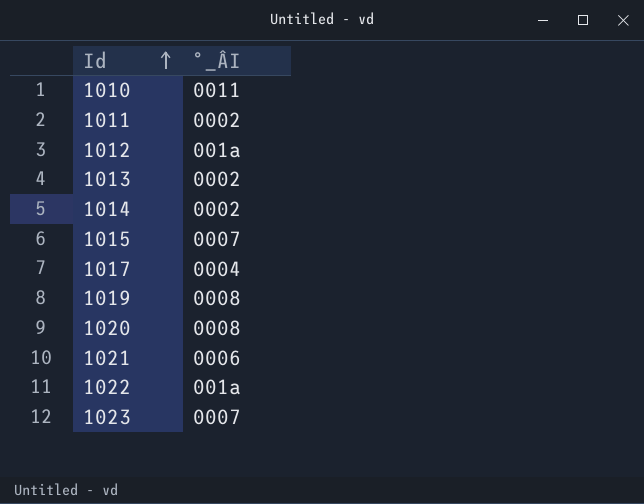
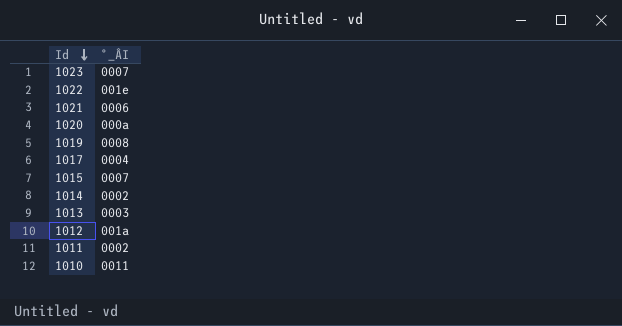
row order: Id ascending -> Id descending
1022 | °_ÂI: 001a -> 001e
1020 | °_ÂI: 0008 -> 000a
1013 | °_ÂI: 0002 -> 0003

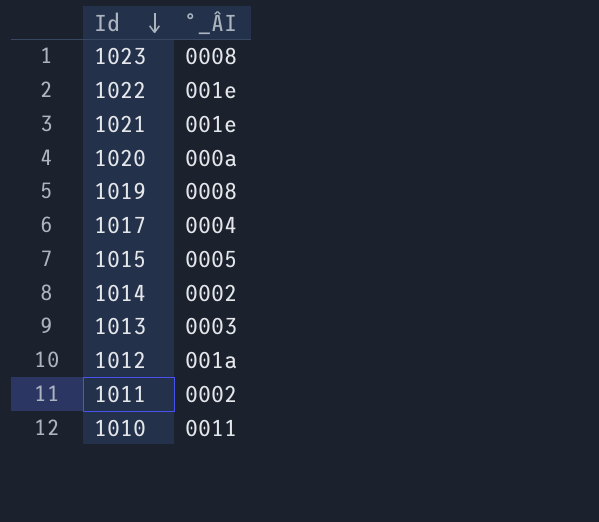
1023 | °_ÂI: 0007 -> 0008
1021 | °_ÂI: 0006 -> 001e
1015 | °_ÂI: 0007 -> 0005

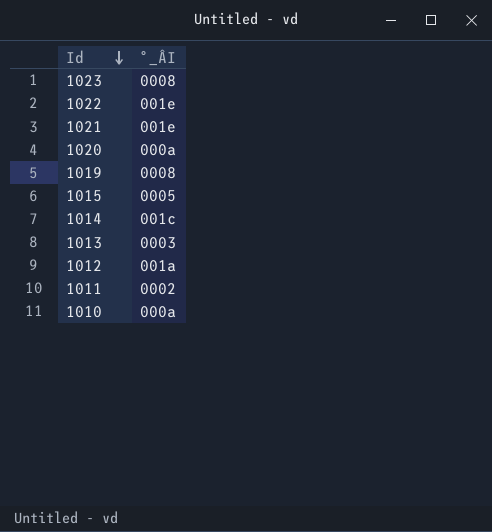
row 1017: 0004 -> none
1014 | °_ÂI: 0002 -> 001c
1010 | °_ÂI: 0011 -> 000a

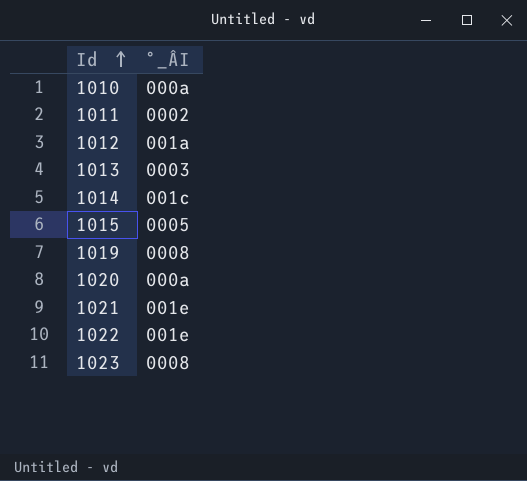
row order: Id descending -> Id ascending

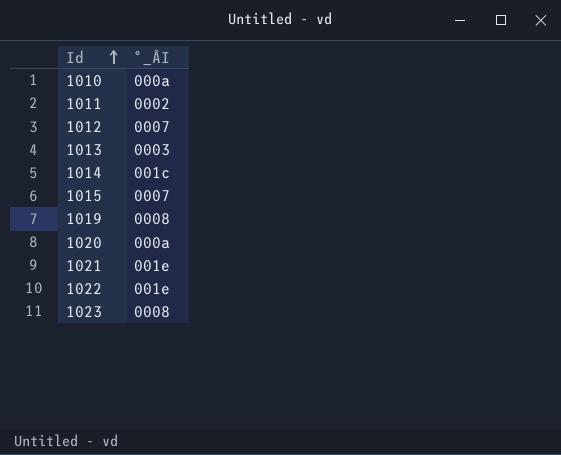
1012 | °_ÂI: 001a -> 0007
1015 | °_ÂI: 0005 -> 0007

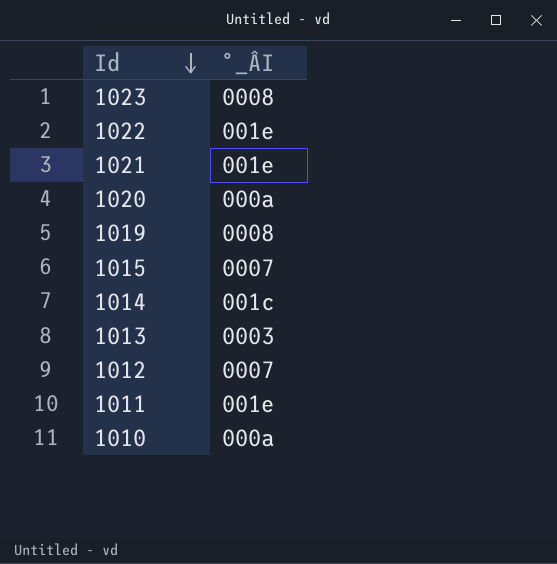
row order: Id ascending -> Id descending
1011 | °_ÂI: 0002 -> 001e

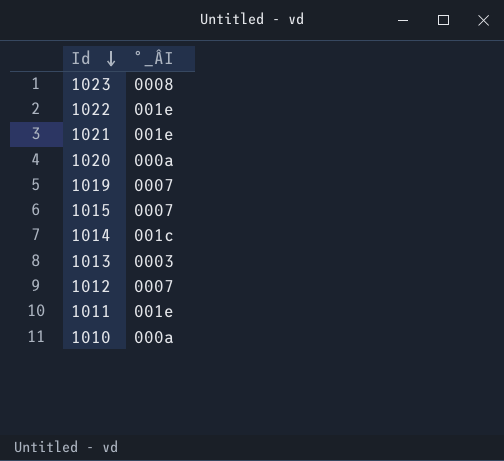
1019 | °_ÂI: 0008 -> 0007

